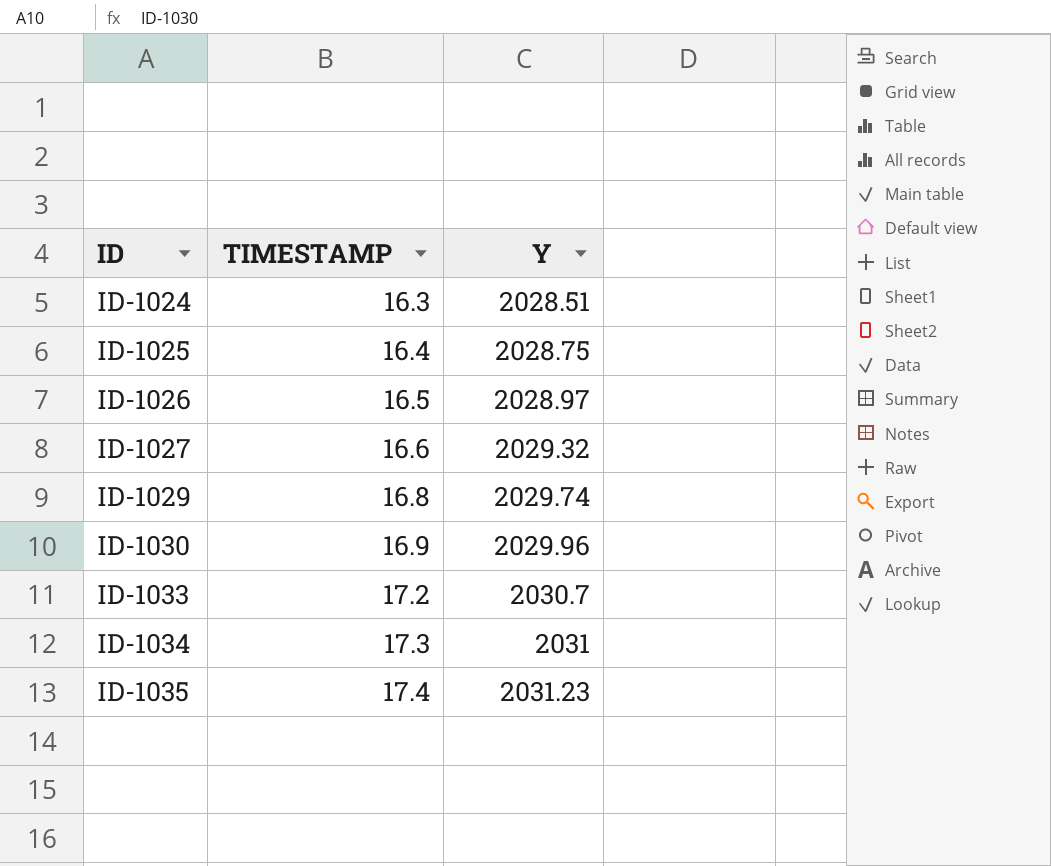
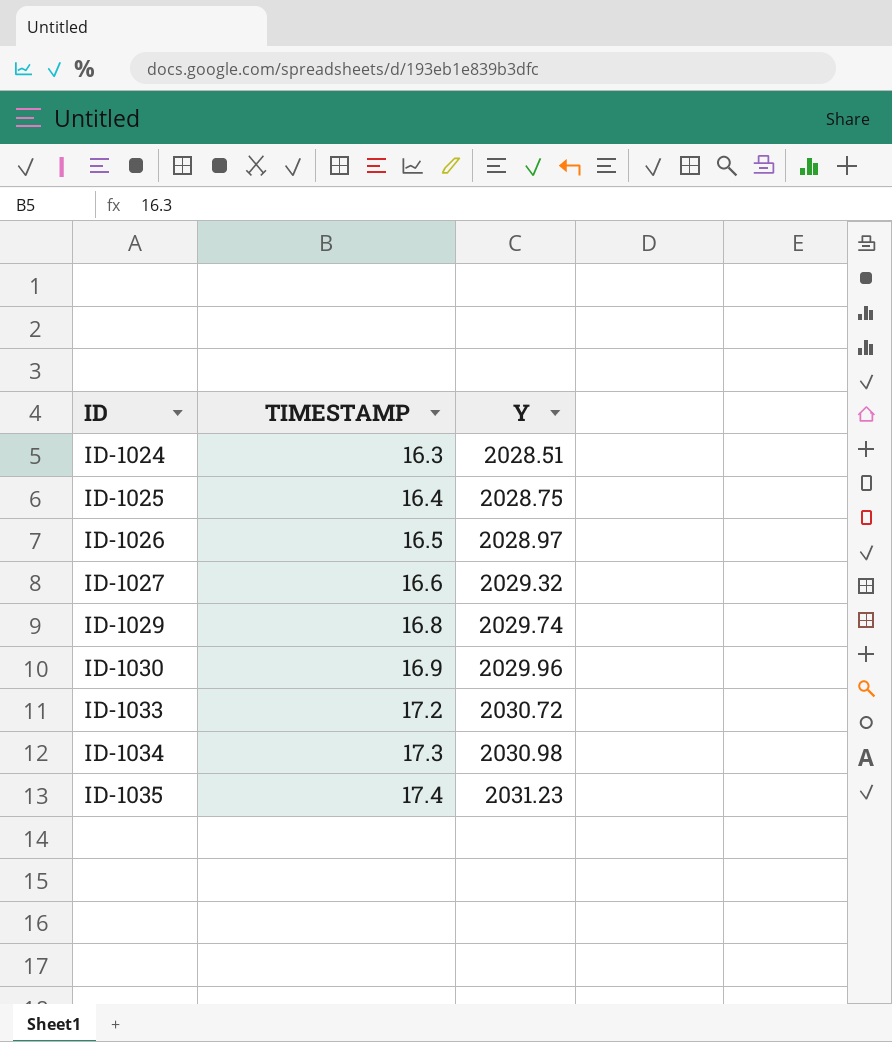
ID-1033 | Y: 2030.7 -> 2030.72
ID-1034 | Y: 2031 -> 2030.98

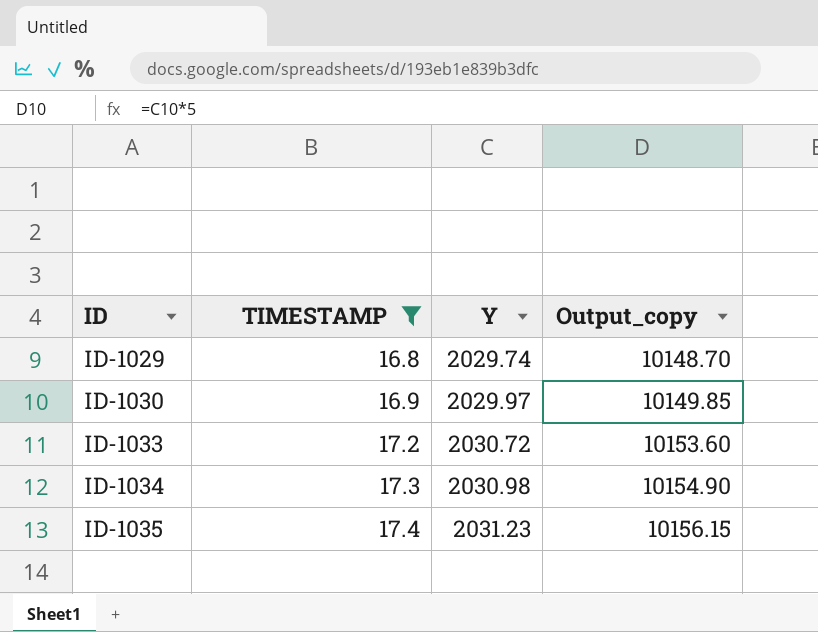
filter: none -> TIMESTAMP >= 16.8
column Output_copy | formula: none -> [Y] * 5
ID-1030 | Y: 2029.96 -> 2029.97

